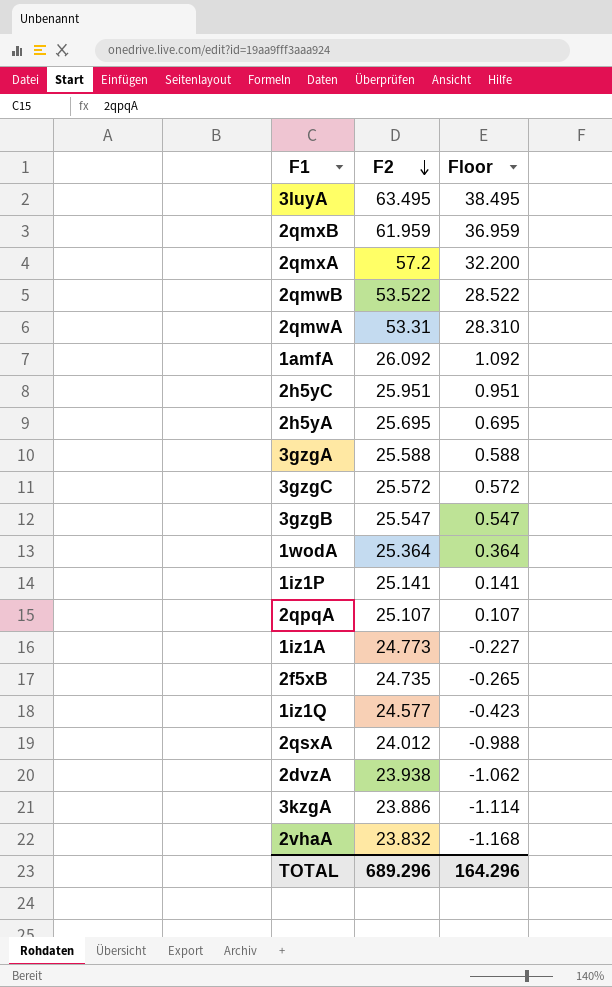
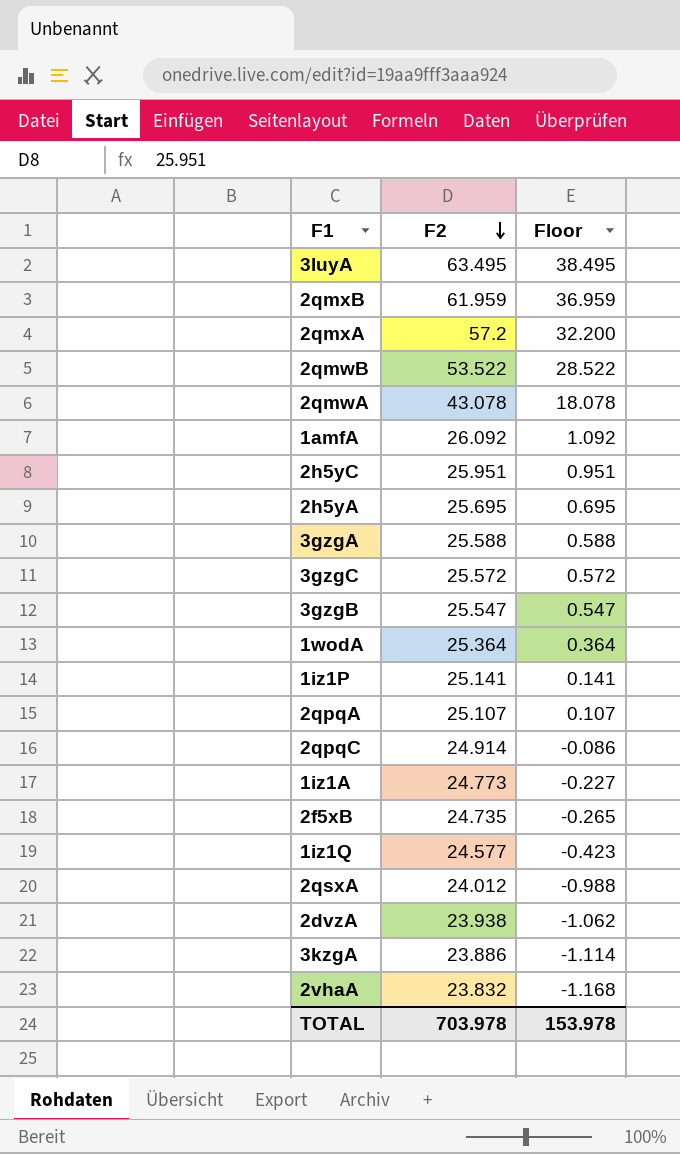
2qmwA | F2: 53.31 -> 43.078
2qmwA | Floor: 28.310 -> 18.078
row 2qpqC: none -> 24.914 | -0.086
TOTAL | F2: 689.296 -> 703.978
TOTAL | Floor: 164.296 -> 153.978

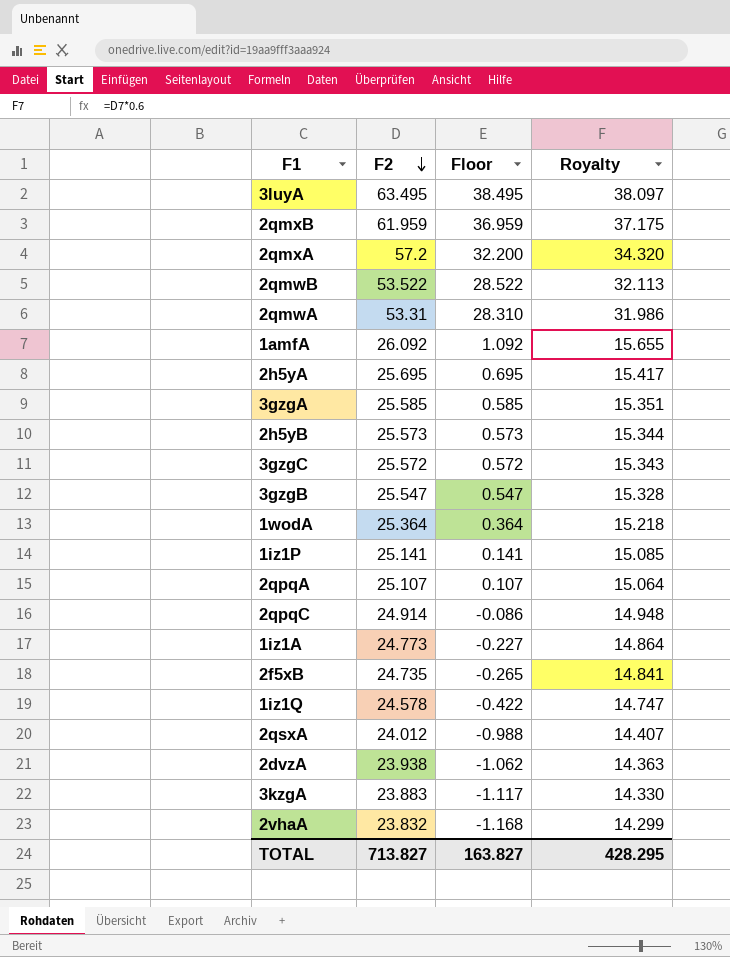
column Royalty | formula: none -> [F2] * 0.6
row 2h5yC: 25.951 | 0.951 -> none
2qmwA | F2: 43.078 -> 53.31
2qmwA | Floor: 18.078 -> 28.310
3gzgA | F2: 25.588 -> 25.585
3gzgA | Floor: 0.588 -> 0.585
row 2h5yB: none -> 25.573 | 0.573 | 15.344
1iz1Q | F2: 24.577 -> 24.578
1iz1Q | Floor: -0.423 -> -0.422
3kzgA | F2: 23.886 -> 23.883
3kzgA | Floor: -1.114 -> -1.117
TOTAL | F2: 703.978 -> 713.827
TOTAL | Floor: 153.978 -> 163.827

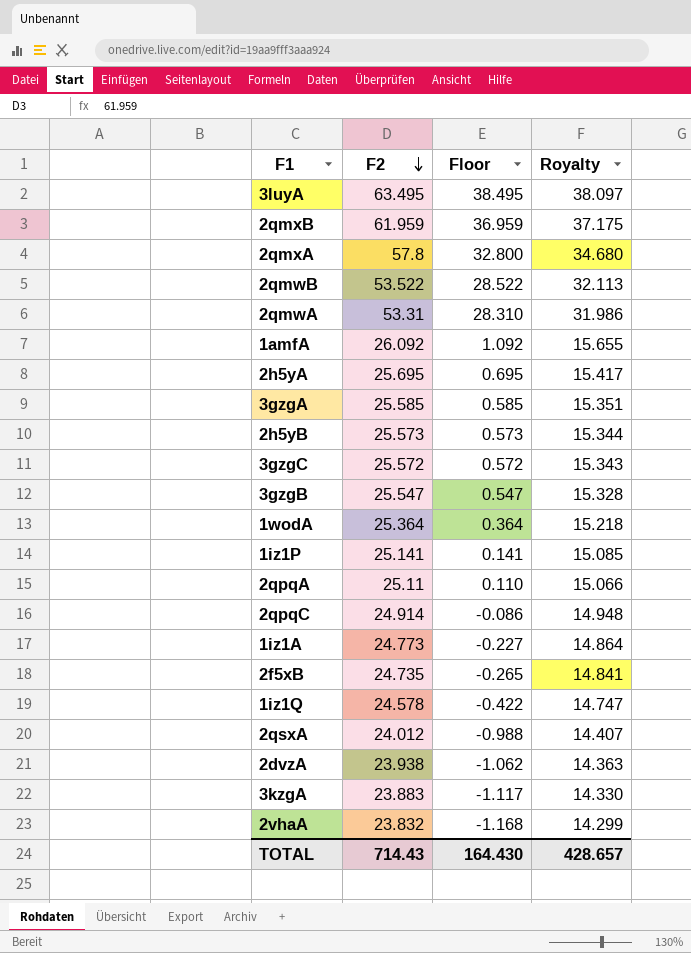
2qmxA | F2: 57.2 -> 57.8
2qmxA | Floor: 32.200 -> 32.800
2qmxA | Royalty: 34.320 -> 34.680
2qpqA | F2: 25.107 -> 25.11
2qpqA | Floor: 0.107 -> 0.110
2qpqA | Royalty: 15.064 -> 15.066
TOTAL | F2: 713.827 -> 714.43
TOTAL | Floor: 163.827 -> 164.430
TOTAL | Royalty: 428.295 -> 428.657

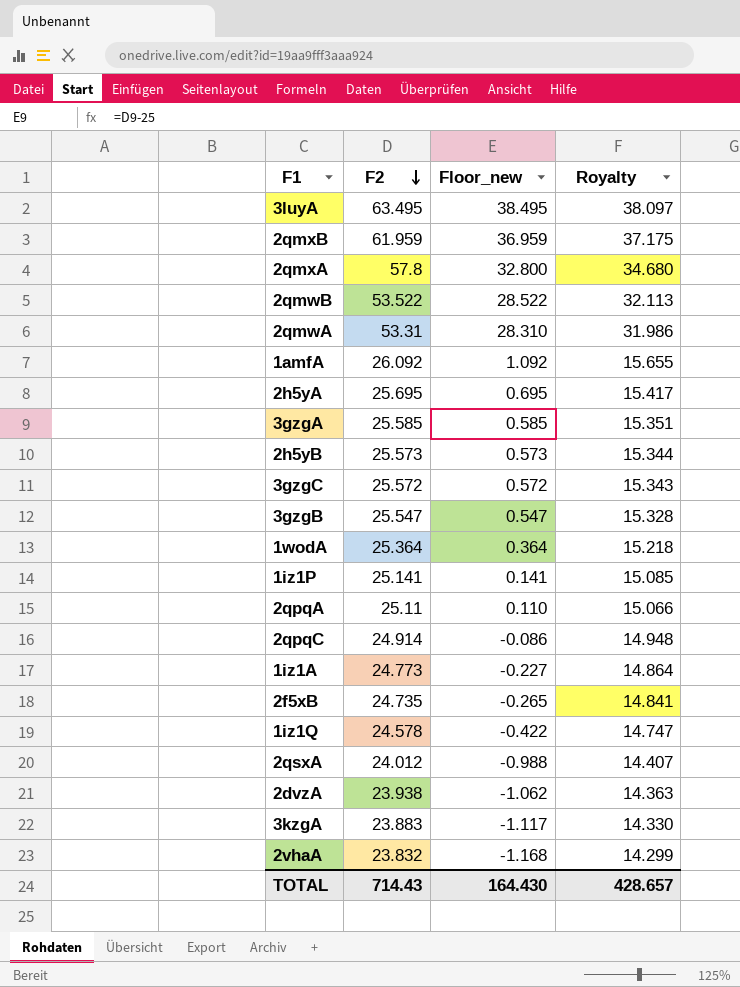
column name: Floor -> Floor_new

